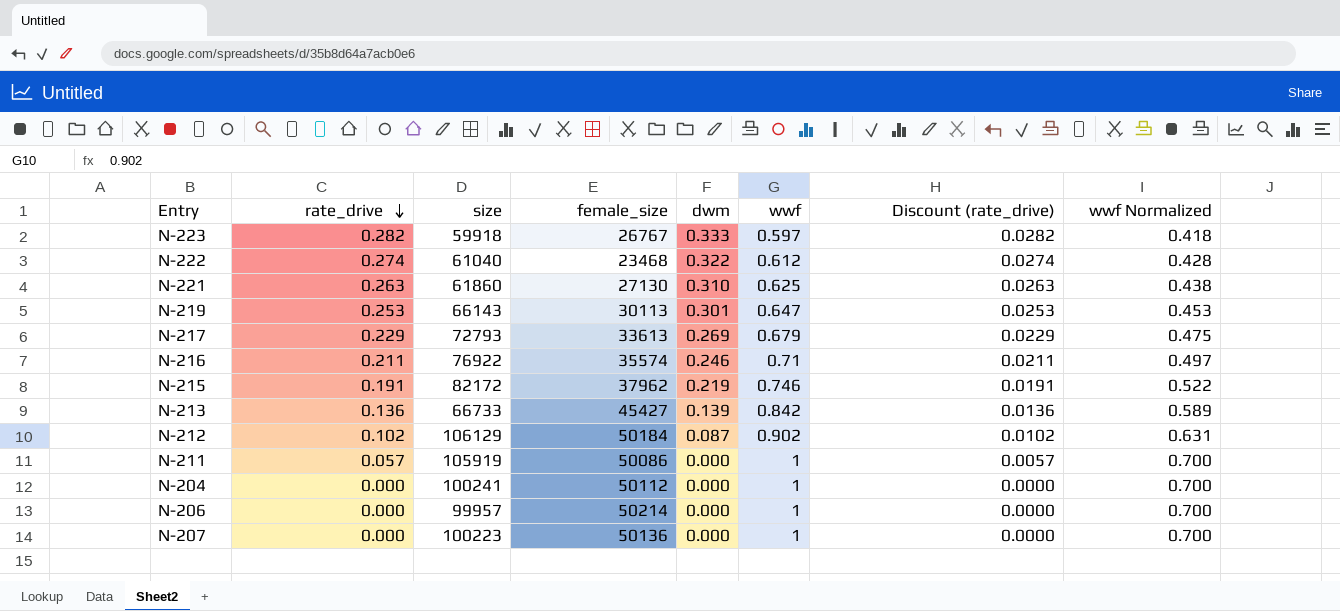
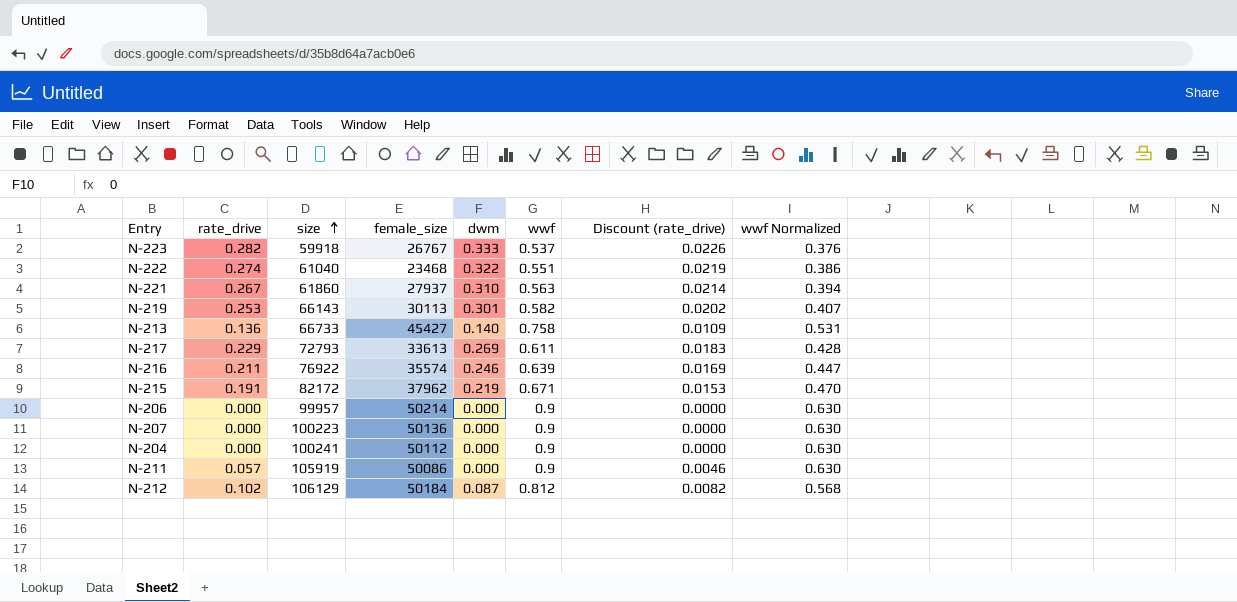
row order: rate_drive descending -> size ascending
column Discount (rate_drive) | formula: [rate_drive] * 0.1 -> [rate_drive] * 0.08
N-223 | wwf: 0.597 -> 0.537
N-223 | wwf Normalized: 0.418 -> 0.376
N-222 | wwf: 0.612 -> 0.551
N-222 | wwf Normalized: 0.428 -> 0.386
N-221 | rate_drive: 0.263 -> 0.267
N-221 | female_size: 27130 -> 27937
N-221 | wwf: 0.625 -> 0.563
N-221 | wwf Normalized: 0.438 -> 0.394
N-219 | wwf: 0.647 -> 0.582
N-219 | wwf Normalized: 0.453 -> 0.407
N-213 | dwm: 0.139 -> 0.140
N-213 | wwf: 0.842 -> 0.758
N-213 | wwf Normalized: 0.589 -> 0.531
N-217 | wwf: 0.679 -> 0.611
N-217 | wwf Normalized: 0.475 -> 0.428
N-216 | wwf: 0.71 -> 0.639
N-216 | wwf Normalized: 0.497 -> 0.447
N-215 | wwf: 0.746 -> 0.671
N-215 | wwf Normalized: 0.522 -> 0.470
N-206 | wwf: 1 -> 0.9
N-206 | wwf Normalized: 0.700 -> 0.630
N-207 | wwf: 1 -> 0.9
N-207 | wwf Normalized: 0.700 -> 0.630
N-204 | wwf: 1 -> 0.9
N-204 | wwf Normalized: 0.700 -> 0.630
N-211 | wwf: 1 -> 0.9
N-211 | wwf Normalized: 0.700 -> 0.630
N-212 | wwf: 0.902 -> 0.812
N-212 | wwf Normalized: 0.631 -> 0.568

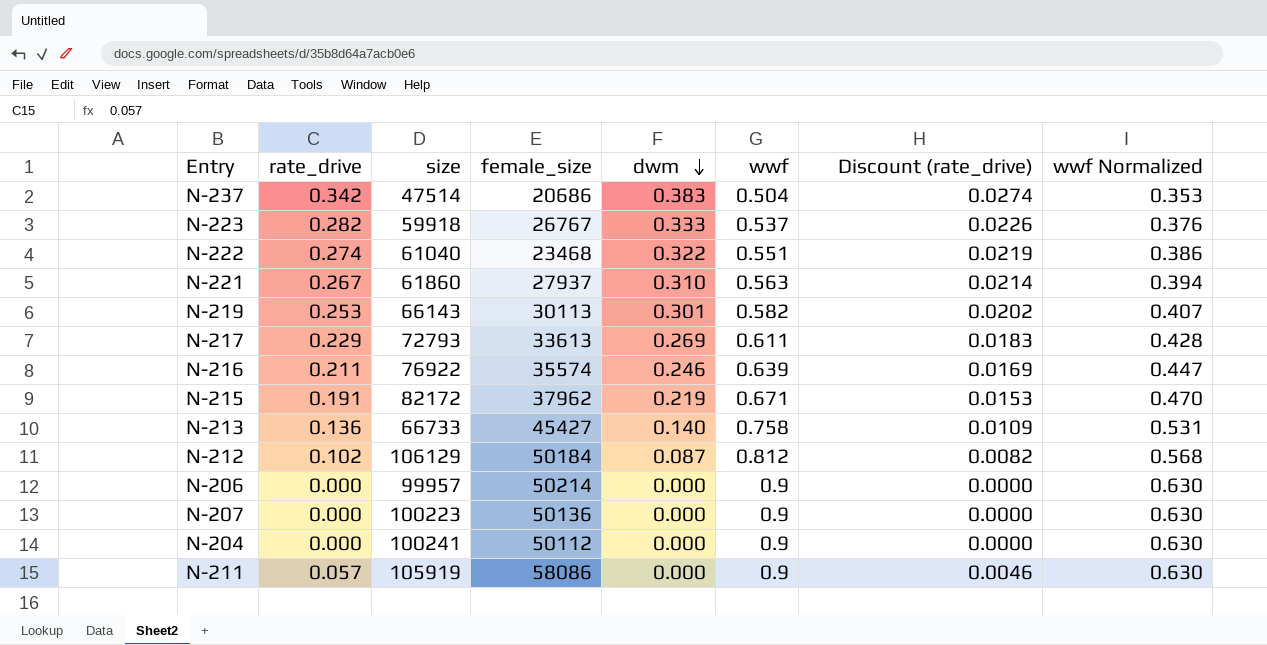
row order: size ascending -> dwm descending
row N-237: none -> 0.342 | 47514 | 20686 | 0.383 | 0.504 | 0.0274 | 0.353
N-211 | female_size: 50086 -> 58086

